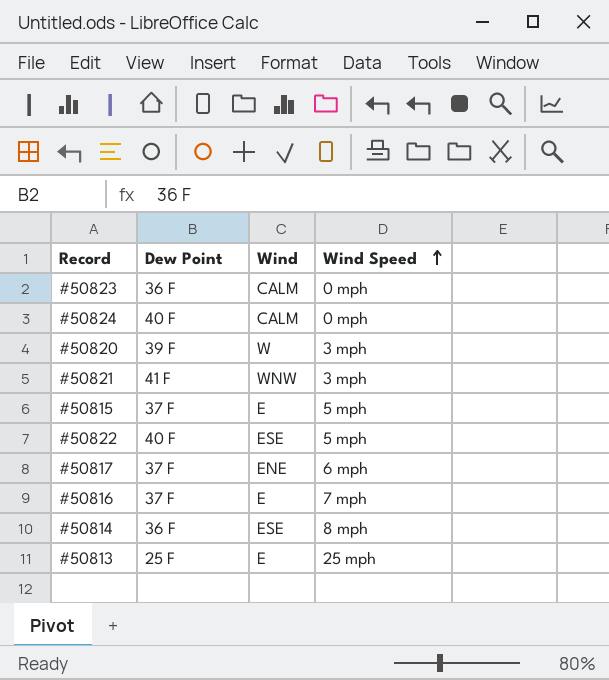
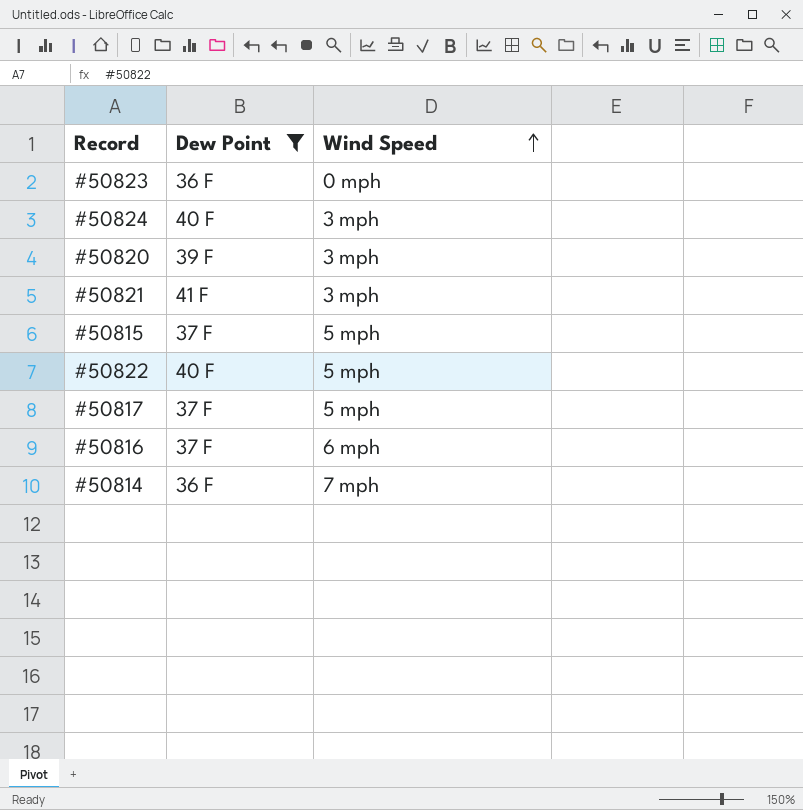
filter: none -> Dew Point != 25 F
column Wind | position: 3 -> none
#50824 | Wind Speed: 0 mph -> 3 mph
#50817 | Wind Speed: 6 mph -> 5 mph
#50816 | Wind Speed: 7 mph -> 6 mph
#50814 | Wind Speed: 8 mph -> 7 mph

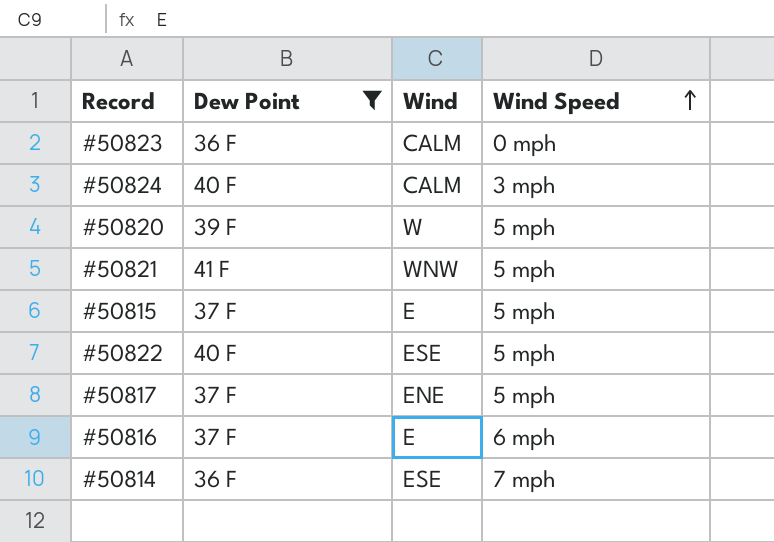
column Wind | position: none -> 3
#50820 | Wind Speed: 3 mph -> 5 mph
#50821 | Wind Speed: 3 mph -> 5 mph

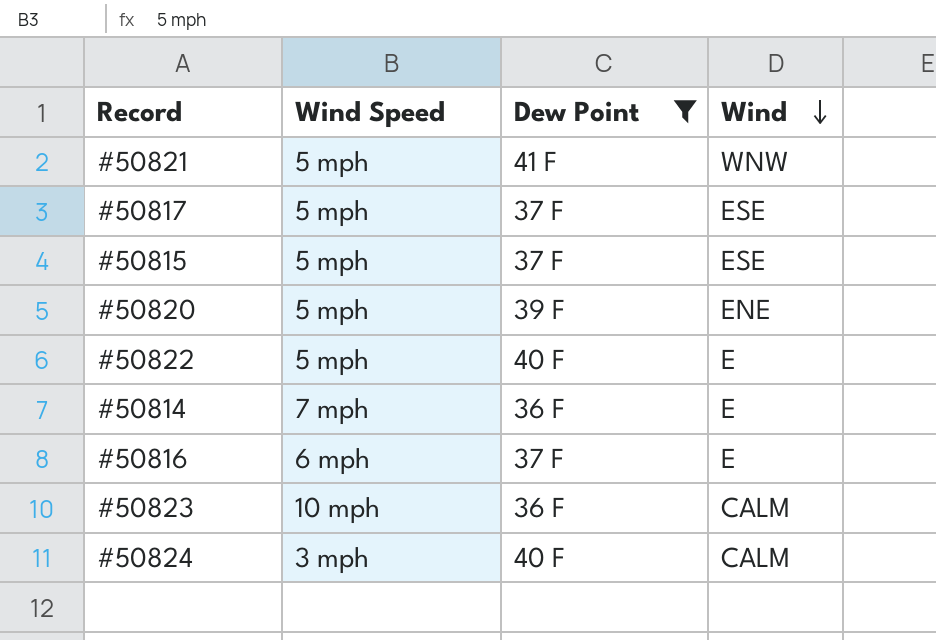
row order: Wind Speed ascending -> Wind descending
column Wind Speed | position: 4 -> 2
#50817 | Wind: ENE -> ESE
#50815 | Wind: E -> ESE
#50820 | Wind: W -> ENE
#50822 | Wind: ESE -> E
#50814 | Wind: ESE -> E
#50823 | Wind Speed: 0 mph -> 10 mph

